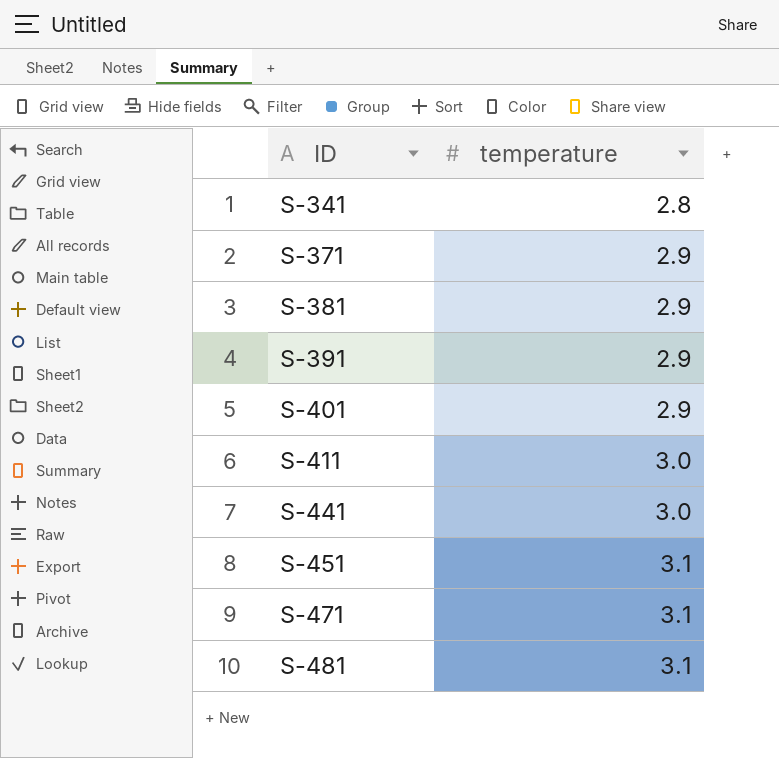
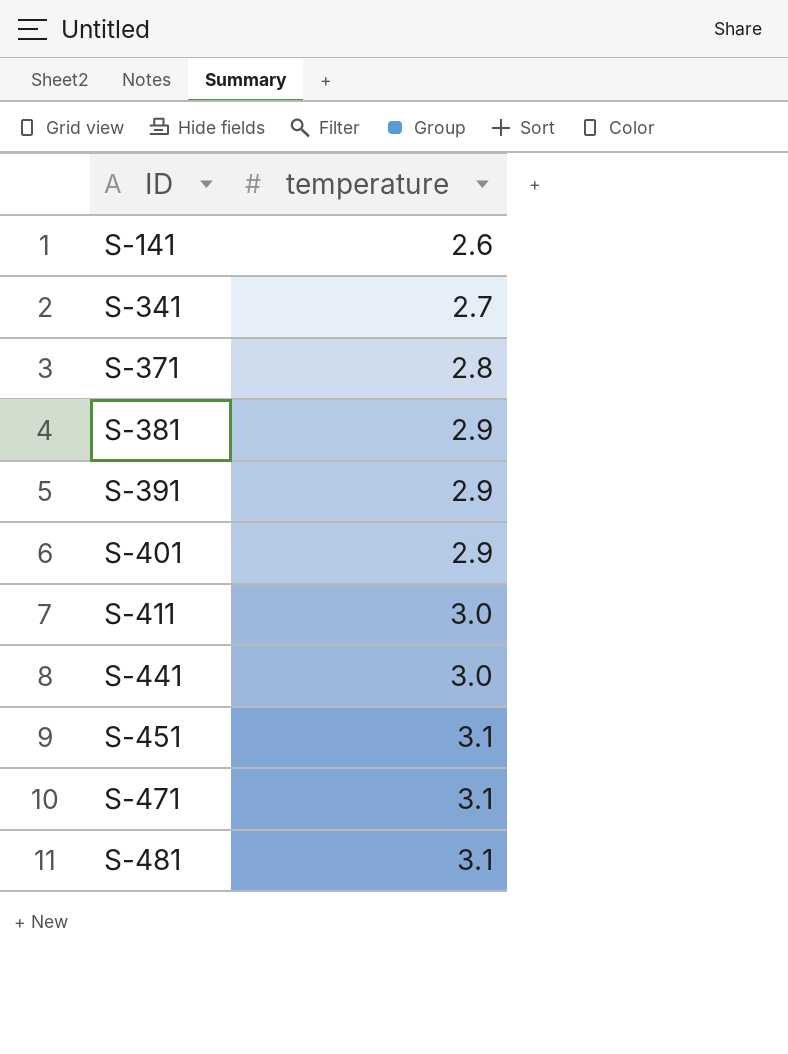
row S-141: none -> 2.6
S-341 | temperature: 2.8 -> 2.7
S-371 | temperature: 2.9 -> 2.8

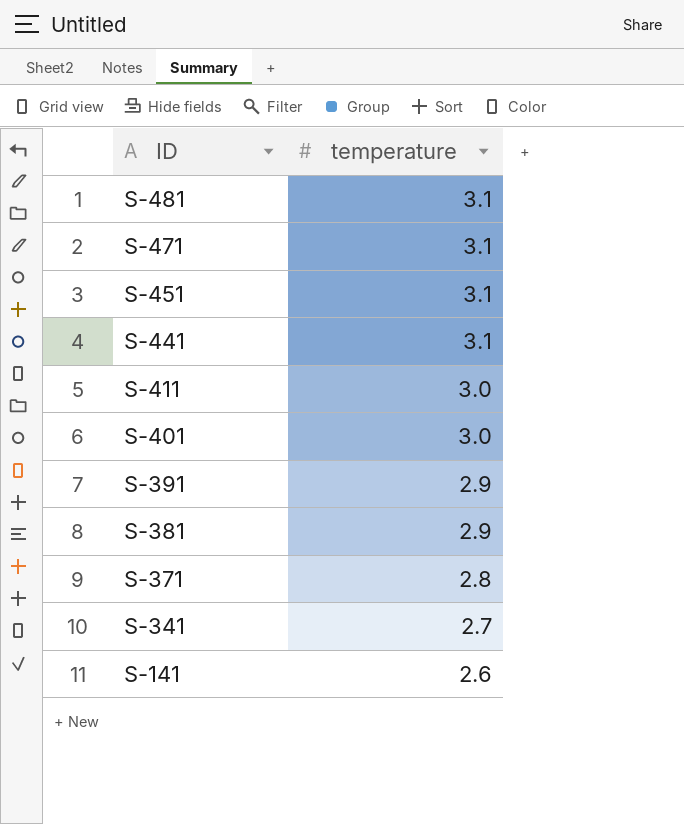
row order: ID ascending -> ID descending
S-441 | temperature: 3.0 -> 3.1
S-401 | temperature: 2.9 -> 3.0

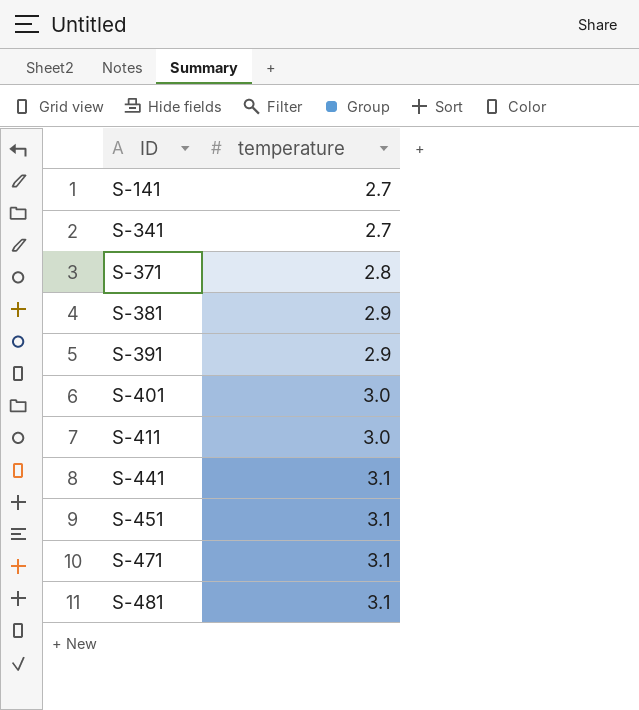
row order: ID descending -> ID ascending
S-141 | temperature: 2.6 -> 2.7

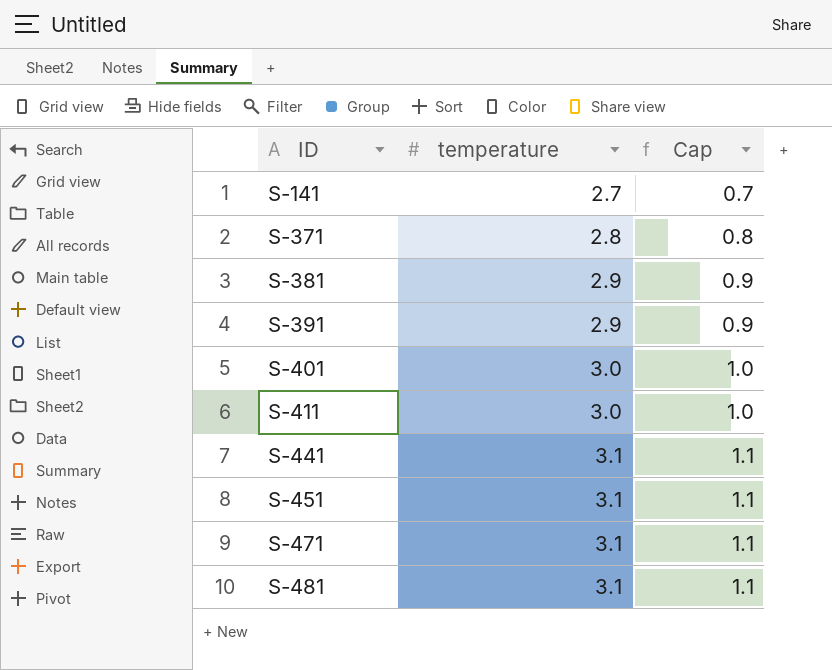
column Cap | formula: none -> [temperature] - 2
row S-341: 2.7 -> none

